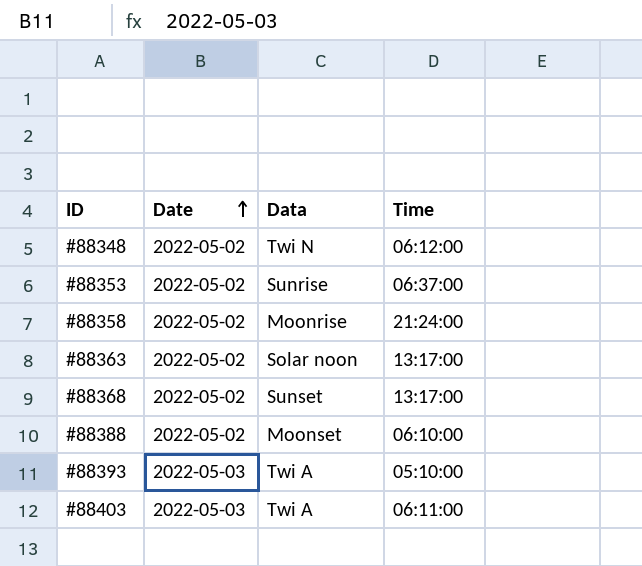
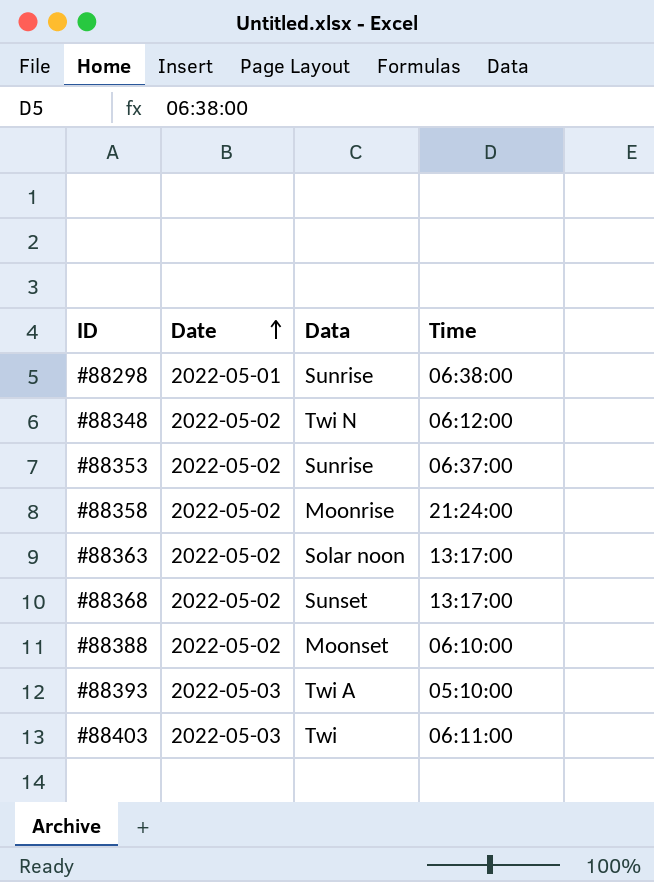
row #88298: none -> 2022-05-01 | Sunrise | 06:38:00
#88403 | Data: Twi A -> Twi

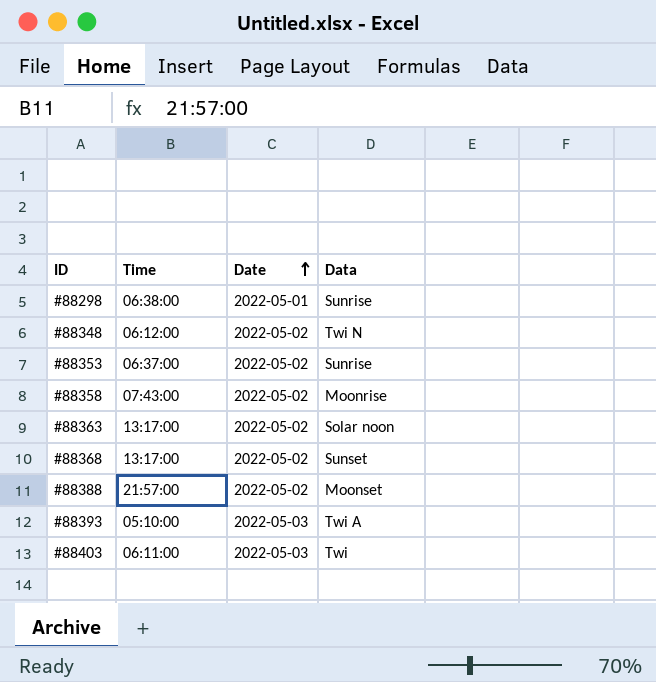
column Time | position: 4 -> 2
#88358 | Time: 21:24:00 -> 07:43:00
#88388 | Time: 06:10:00 -> 21:57:00

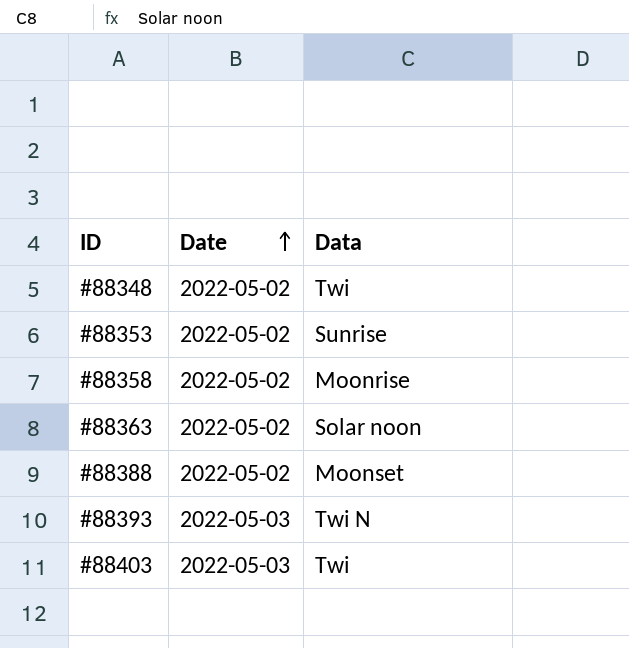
column Time | position: 2 -> none
row #88298: 06:38:00 | 2022-05-01 | Sunrise -> none
row #88368: 13:17:00 | 2022-05-02 | Sunset -> none
#88348 | Data: Twi N -> Twi
#88393 | Data: Twi A -> Twi N

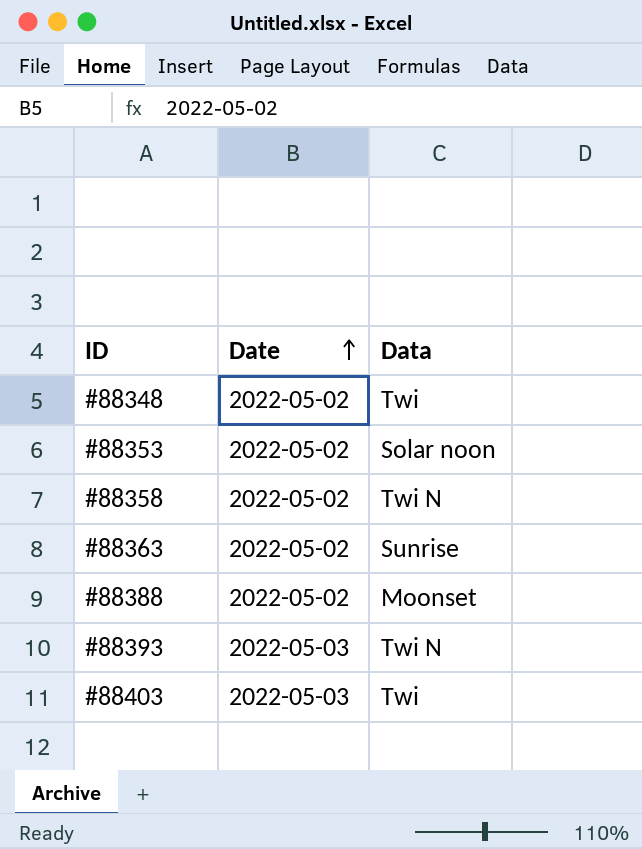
#88353 | Data: Sunrise -> Solar noon
#88358 | Data: Moonrise -> Twi N
#88363 | Data: Solar noon -> Sunrise

